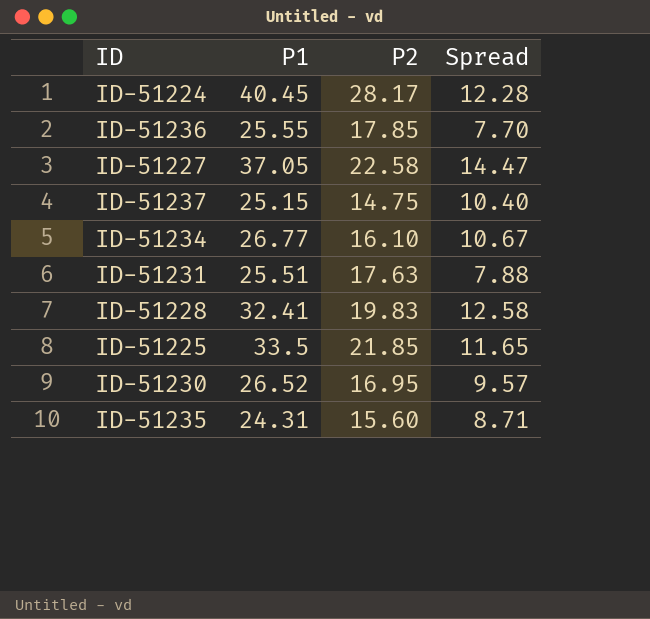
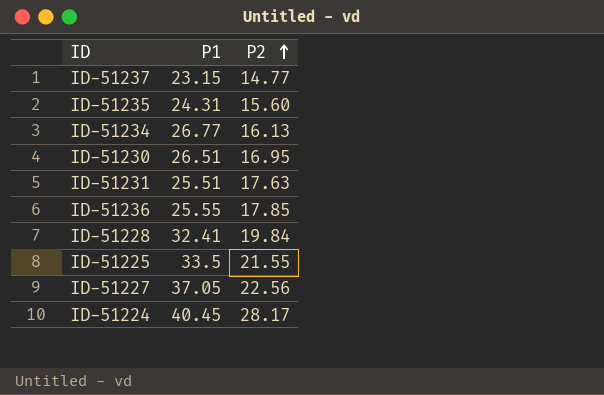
row order: none -> P2 ascending
column Spread | formula: [P1] - [P2] -> none
ID-51237 | P1: 25.15 -> 23.15
ID-51237 | P2: 14.75 -> 14.77
ID-51234 | P2: 16.10 -> 16.13
ID-51230 | P1: 26.52 -> 26.51
ID-51228 | P2: 19.83 -> 19.84
ID-51225 | P2: 21.85 -> 21.55
ID-51227 | P2: 22.58 -> 22.56

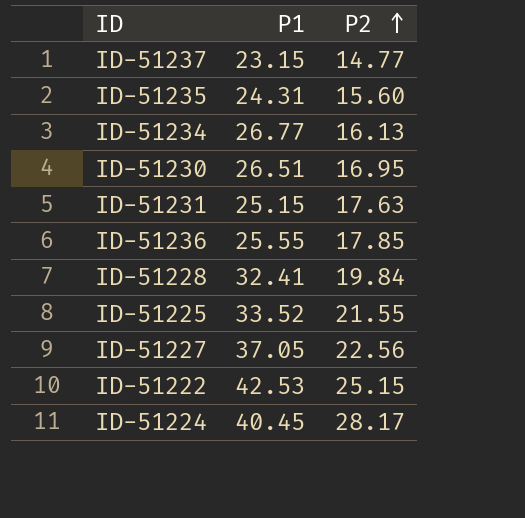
ID-51231 | P1: 25.51 -> 25.15
ID-51225 | P1: 33.5 -> 33.52
row ID-51222: none -> 42.53 | 25.15

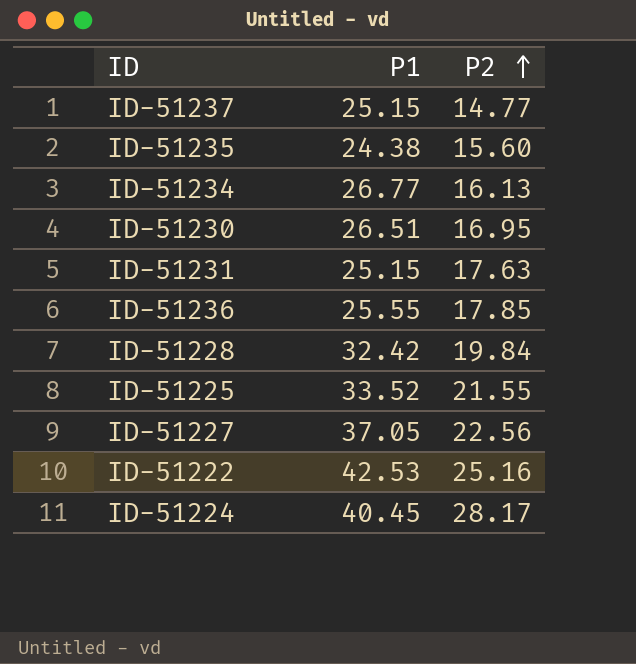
ID-51237 | P1: 23.15 -> 25.15
ID-51235 | P1: 24.31 -> 24.38
ID-51228 | P1: 32.41 -> 32.42
ID-51222 | P2: 25.15 -> 25.16

